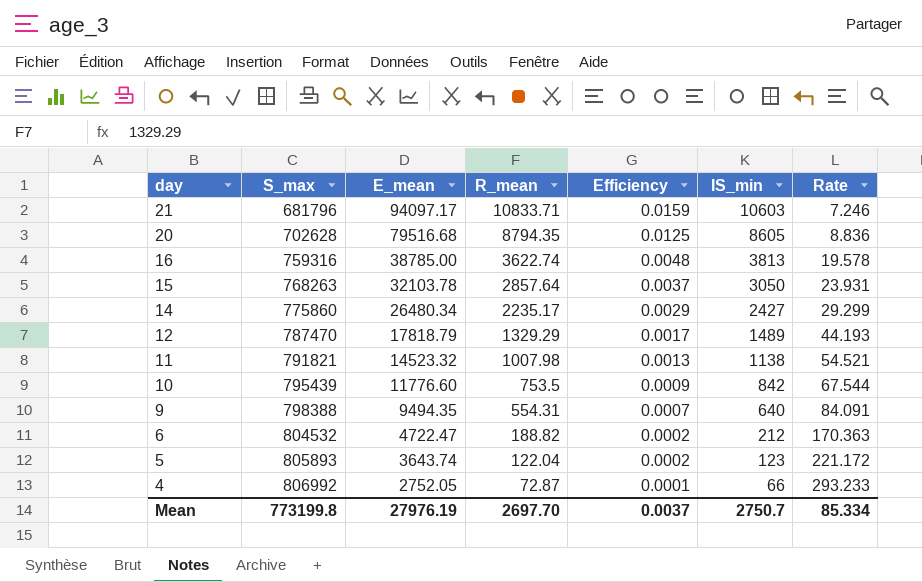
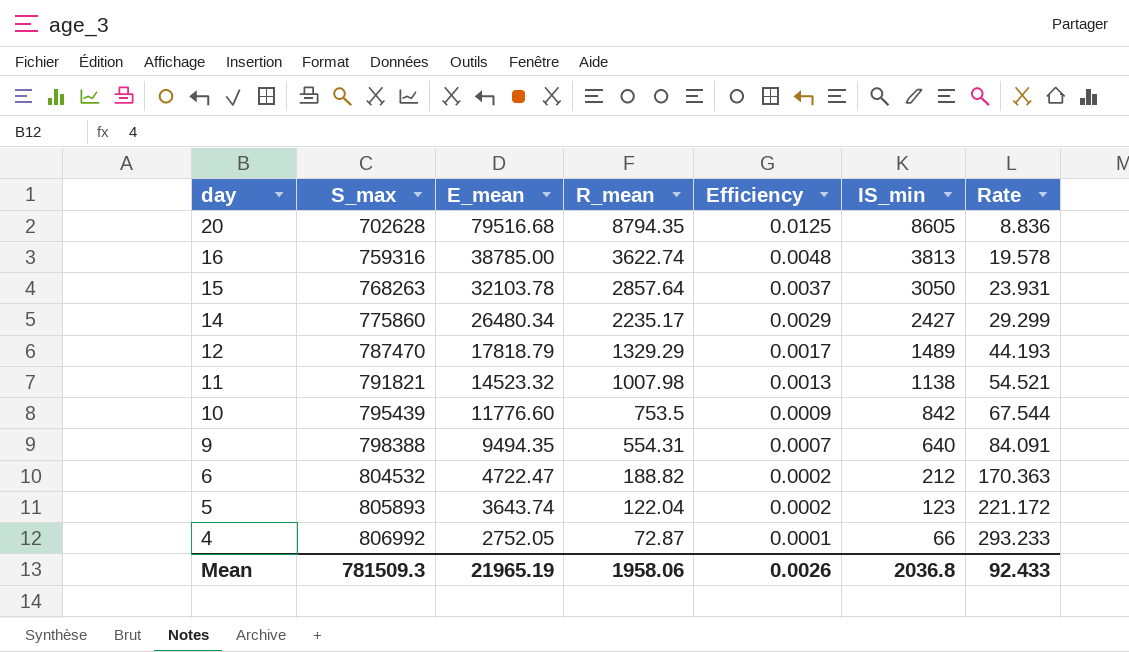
row 21: 681796 | 94097.17 | 10833.71 | 0.0159 | 10603 | 7.246 -> none
Mean | S_max: 773199.8 -> 781509.3
Mean | E_mean: 27976.19 -> 21965.19
Mean | R_mean: 2697.70 -> 1958.06
Mean | Efficiency: 0.0037 -> 0.0026
Mean | IS_min: 2750.7 -> 2036.8
Mean | Rate: 85.334 -> 92.433

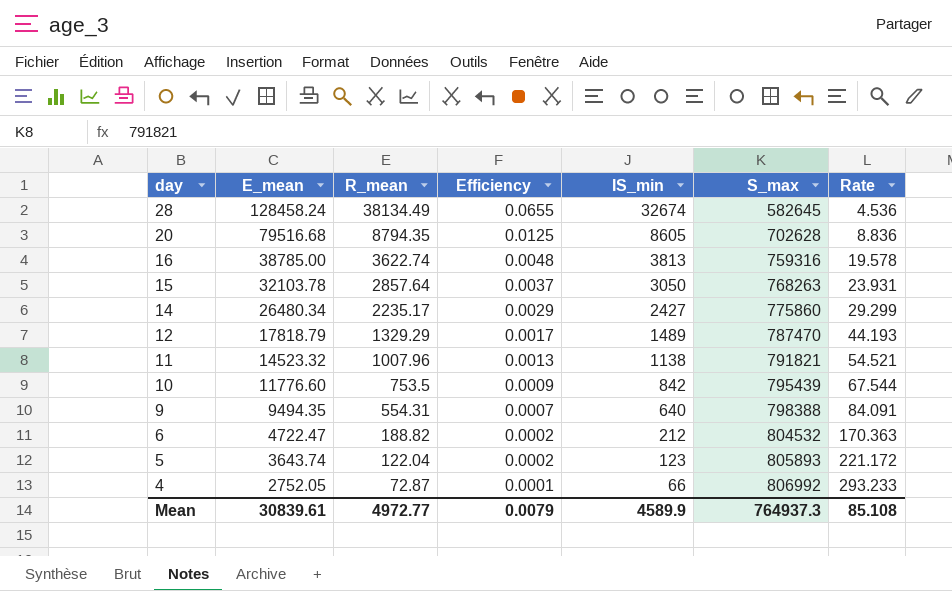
column S_max | position: 2 -> 6
row 28: none -> 128458.24 | 38134.49 | 0.0655 | 32674 | 582645 | 4.536
11 | R_mean: 1007.98 -> 1007.96
Mean | E_mean: 21965.19 -> 30839.61
Mean | R_mean: 1958.06 -> 4972.77
Mean | Efficiency: 0.0026 -> 0.0079
Mean | IS_min: 2036.8 -> 4589.9
Mean | S_max: 781509.3 -> 764937.3
Mean | Rate: 92.433 -> 85.108

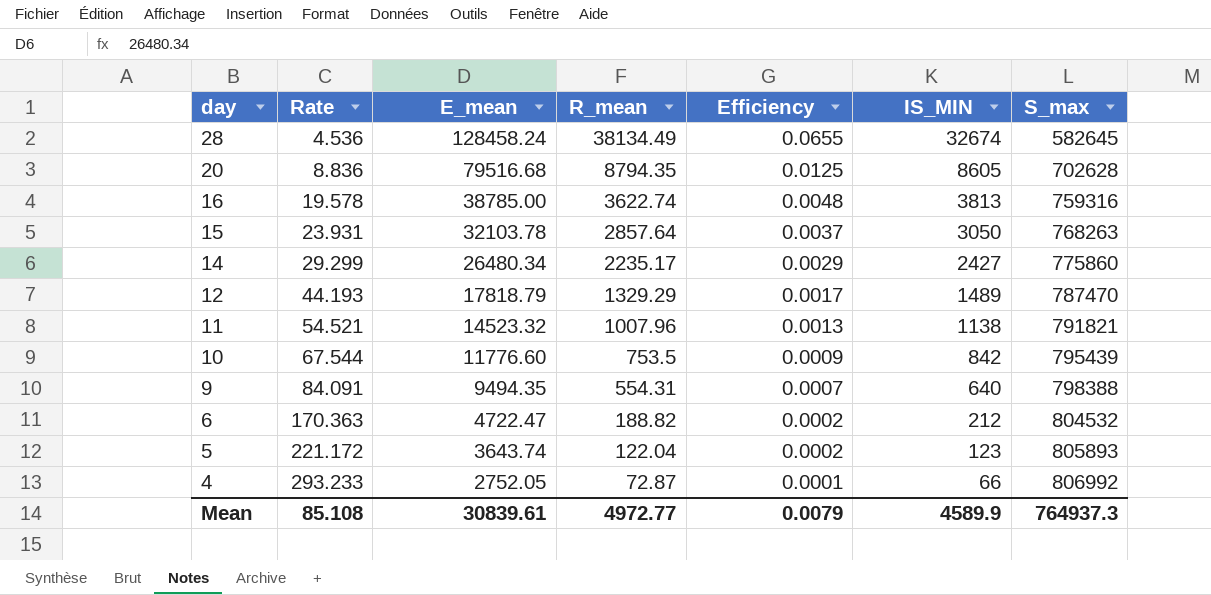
column Rate | position: 7 -> 2
column name: IS_min -> IS_MIN

